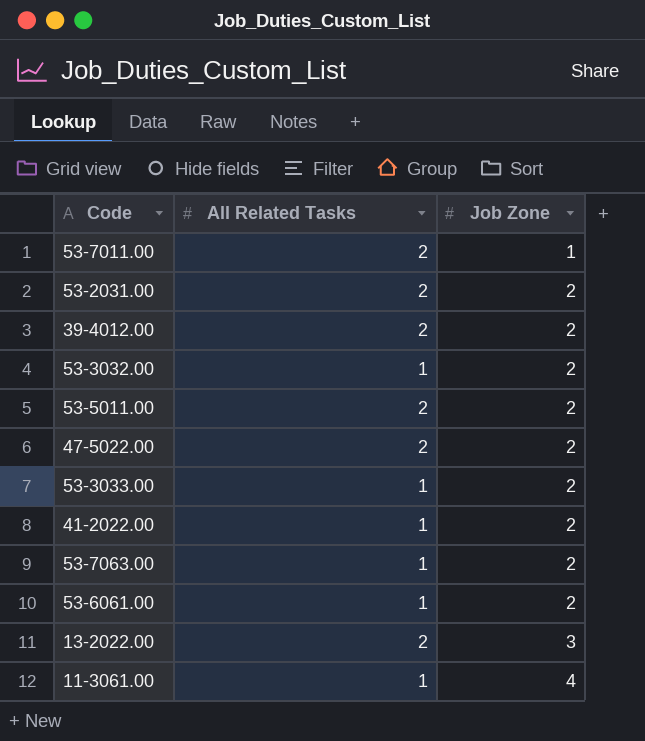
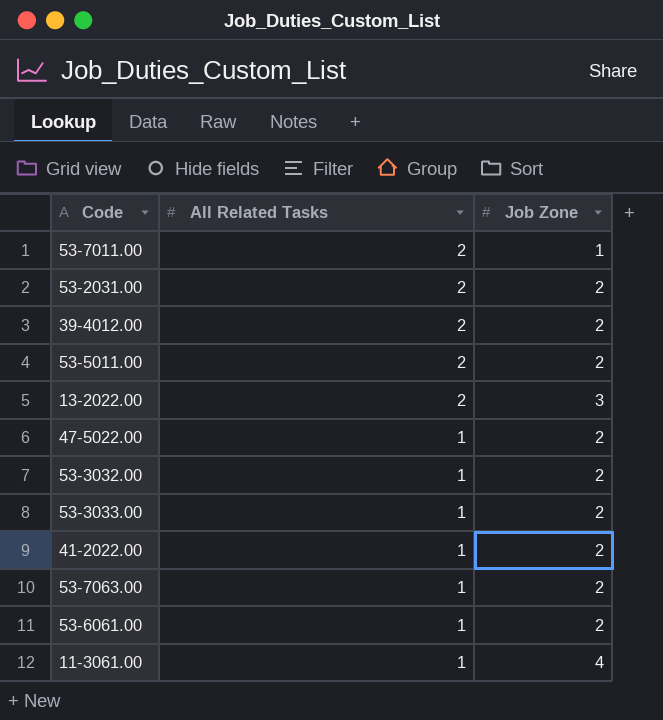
row order: Job Zone ascending -> All Related Tasks descending
47-5022.00 | All Related Tasks: 2 -> 1

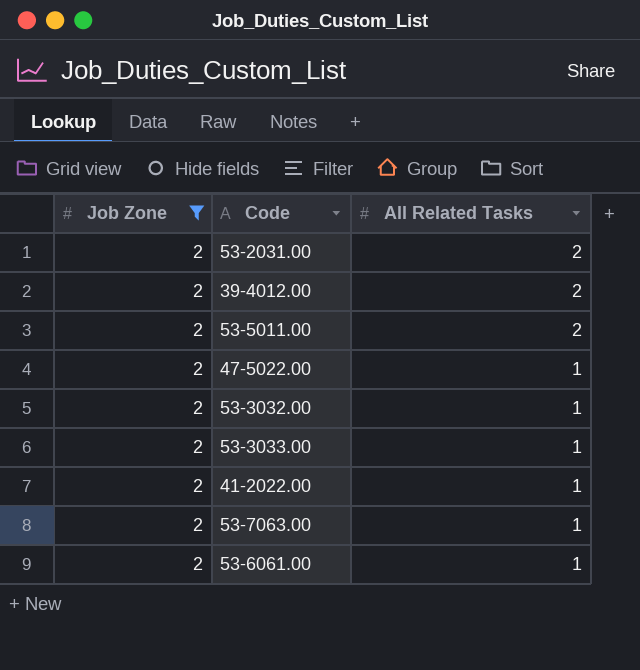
filter: none -> Job Zone = 2
column Job Zone | position: 3 -> 1

